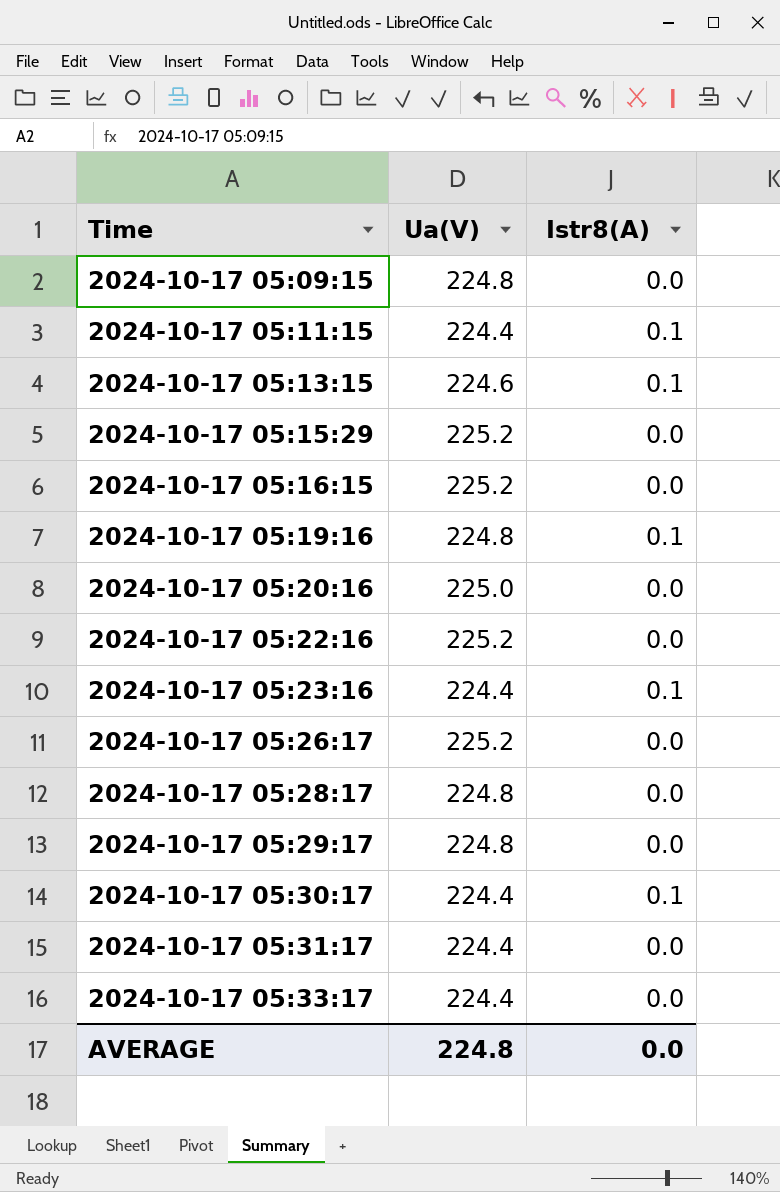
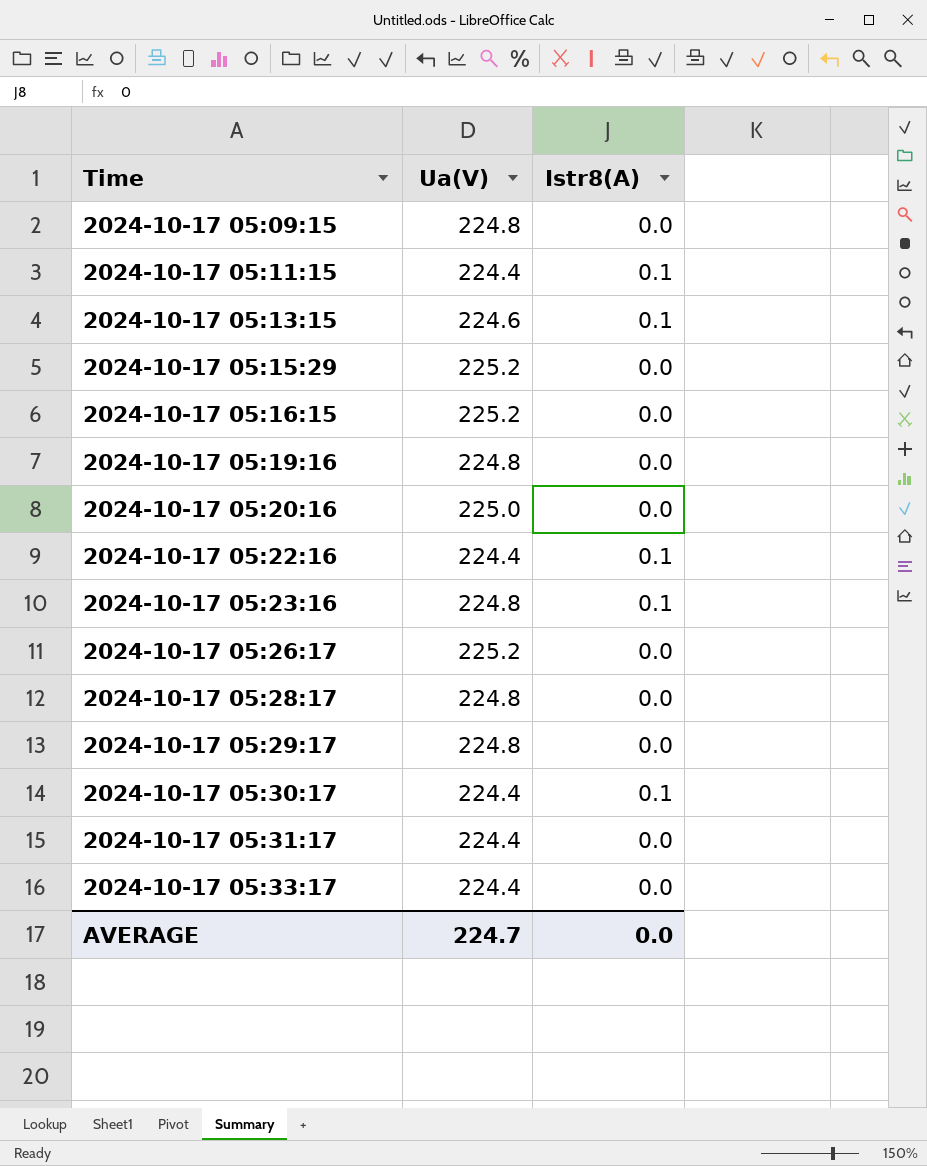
2024-10-17 05:19:16 | Istr8(A): 0.1 -> 0.0
2024-10-17 05:22:16 | Ua(V): 225.2 -> 224.4
2024-10-17 05:22:16 | Istr8(A): 0.0 -> 0.1
2024-10-17 05:23:16 | Ua(V): 224.4 -> 224.8
AVERAGE | Ua(V): 224.8 -> 224.7

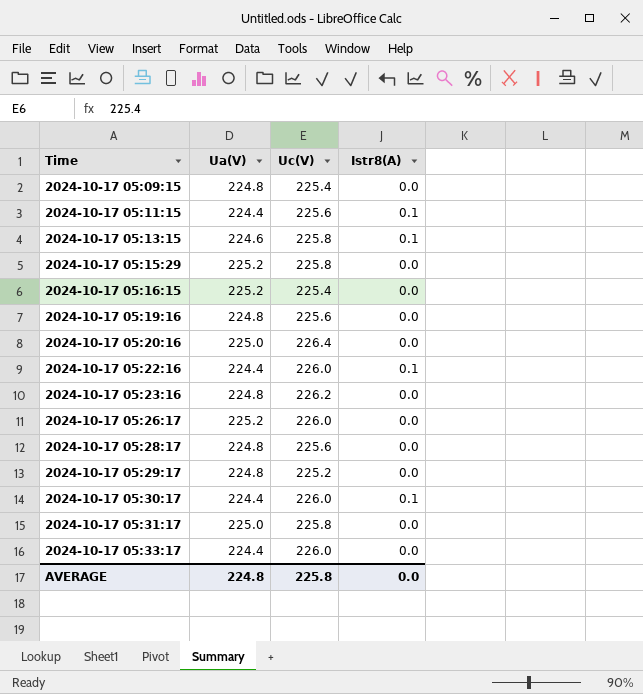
column Uc(V) | position: none -> 3
2024-10-17 05:23:16 | Istr8(A): 0.1 -> 0.0
2024-10-17 05:31:17 | Ua(V): 224.4 -> 225.0
AVERAGE | Ua(V): 224.7 -> 224.8

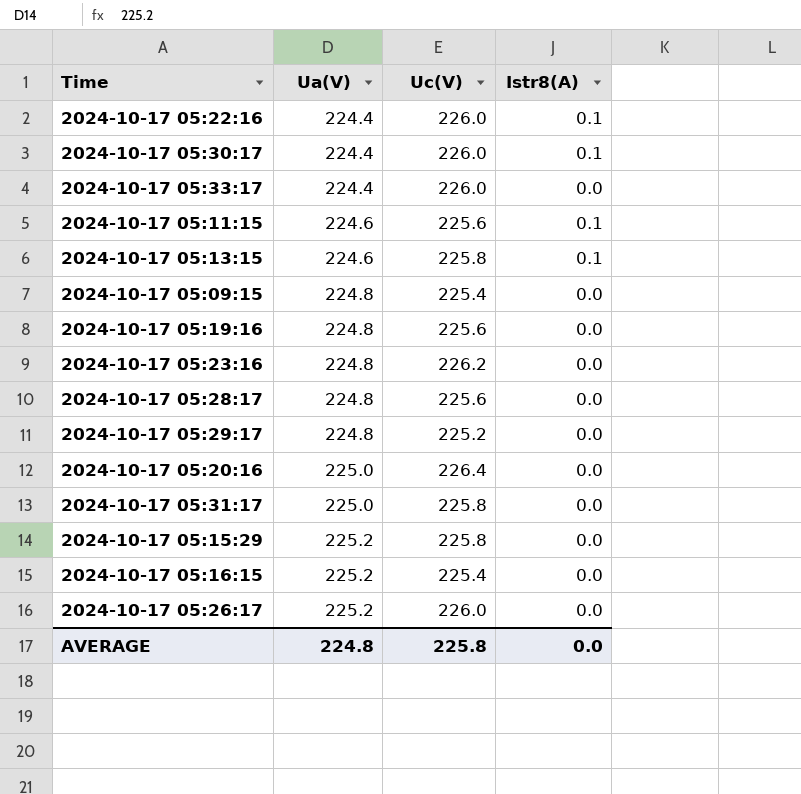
row order: Time ascending -> Ua(V) ascending
2024-10-17 05:11:15 | Ua(V): 224.4 -> 224.6

